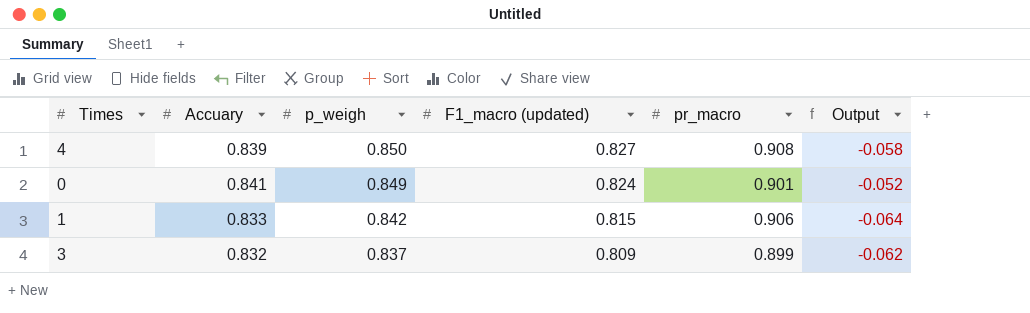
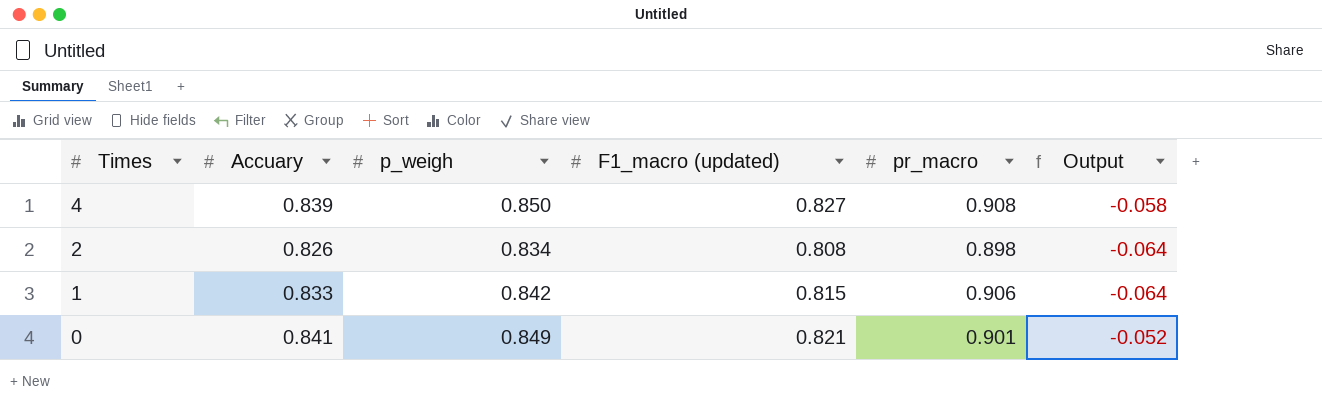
row order: p_weigh descending -> Times descending
row 3: 0.832 | 0.837 | 0.809 | 0.899 | -0.062 -> none
row 2: none -> 0.826 | 0.834 | 0.808 | 0.898 | -0.064
0 | F1_macro (updated): 0.824 -> 0.821

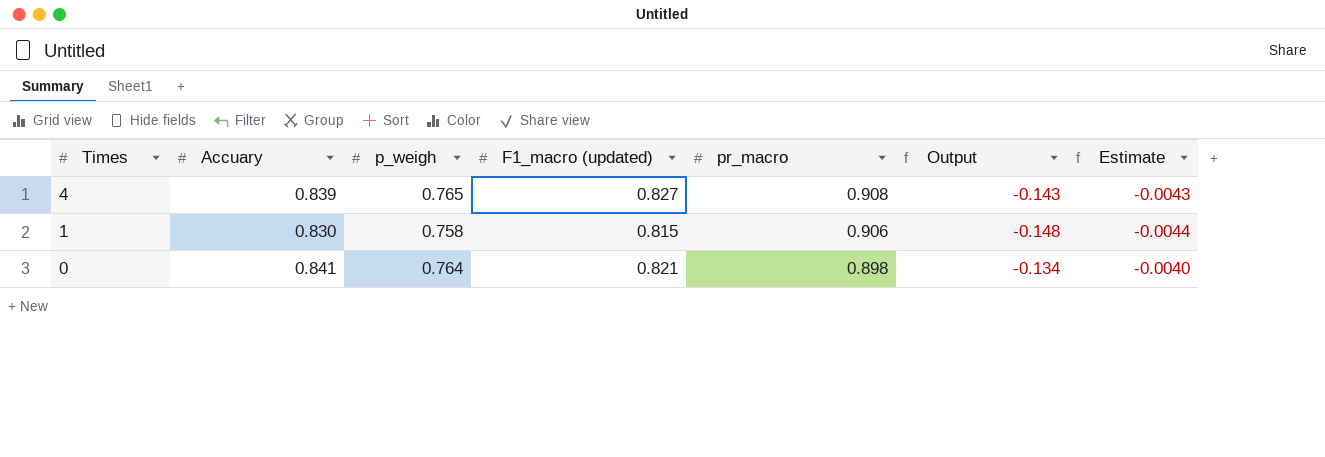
column Estimate | formula: none -> [Output] * 0.03
row 2: 0.826 | 0.834 | 0.808 | 0.898 | -0.064 -> none
4 | p_weigh: 0.850 -> 0.765
4 | Output: -0.058 -> -0.143
1 | Accuary: 0.833 -> 0.830
1 | p_weigh: 0.842 -> 0.758
1 | Output: -0.064 -> -0.148
0 | p_weigh: 0.849 -> 0.764
0 | pr_macro: 0.901 -> 0.898
0 | Output: -0.052 -> -0.134

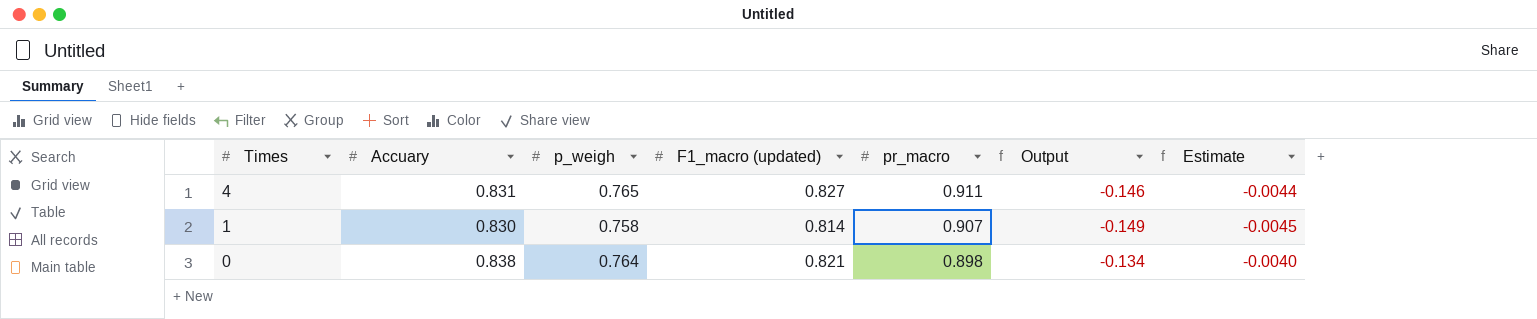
4 | Accuary: 0.839 -> 0.831
4 | pr_macro: 0.908 -> 0.911
4 | Output: -0.143 -> -0.146
4 | Estimate: -0.0043 -> -0.0044
1 | F1_macro (updated): 0.815 -> 0.814
1 | pr_macro: 0.906 -> 0.907
1 | Output: -0.148 -> -0.149
1 | Estimate: -0.0044 -> -0.0045
0 | Accuary: 0.841 -> 0.838

